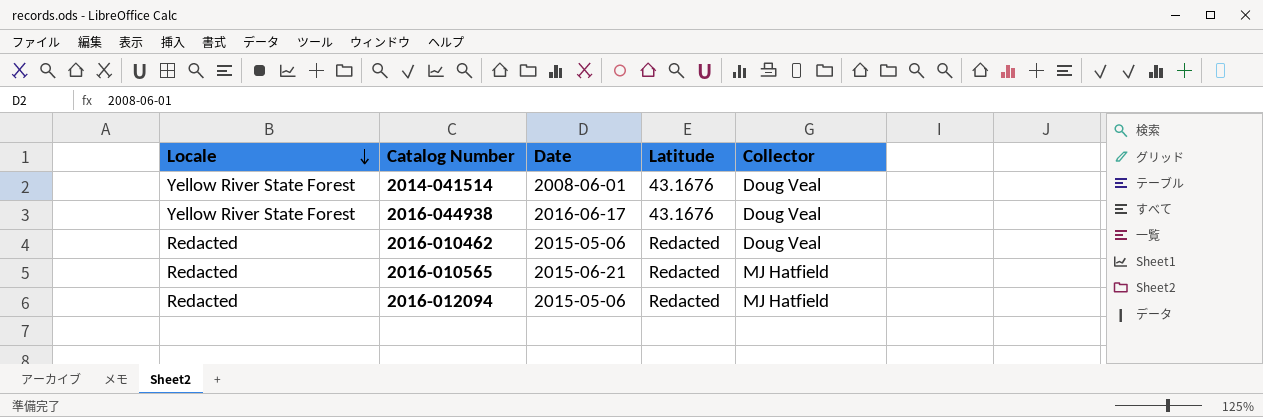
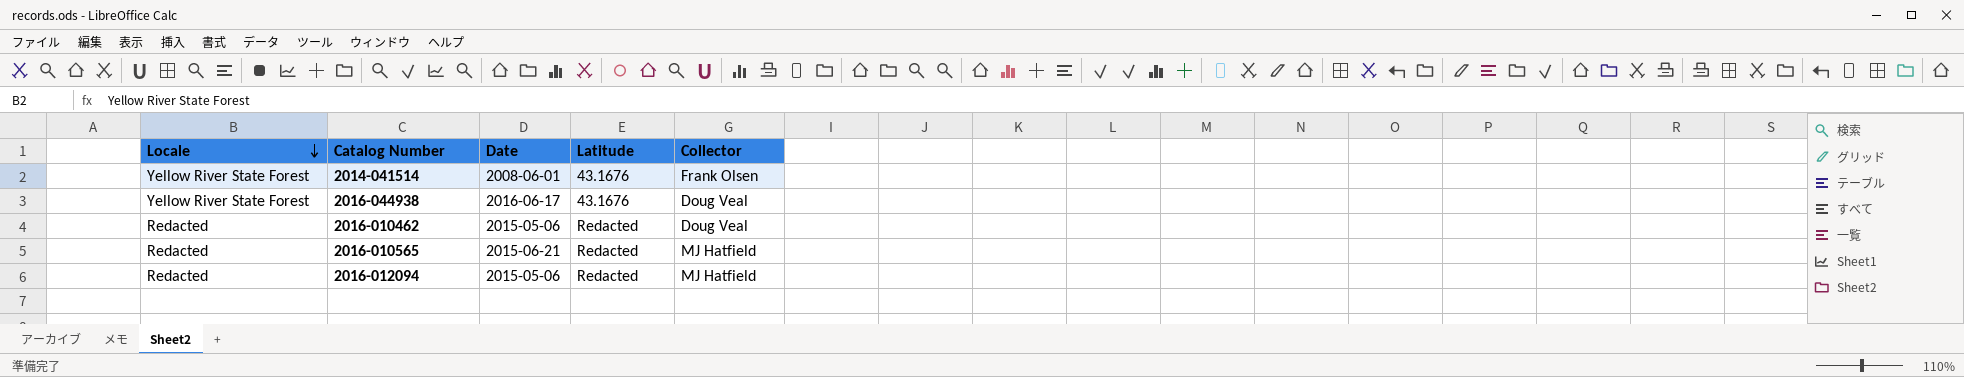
2014-041514 | Collector: Doug Veal -> Frank Olsen

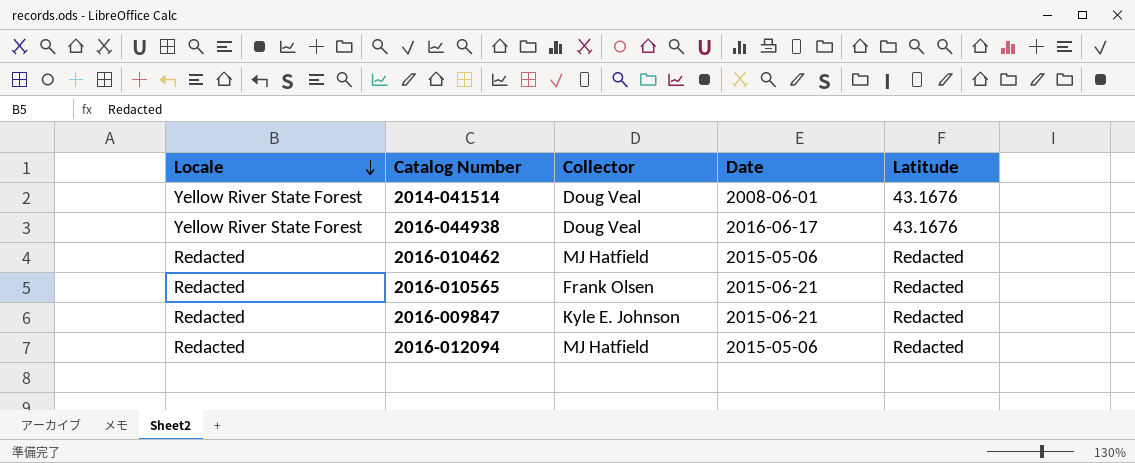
column Collector | position: 5 -> 3
2014-041514 | Collector: Frank Olsen -> Doug Veal
2016-010462 | Collector: Doug Veal -> MJ Hatfield
2016-010565 | Collector: MJ Hatfield -> Frank Olsen
row 2016-009847: none -> Redacted | Kyle E. Johnson | 2015-06-21 | Redacted

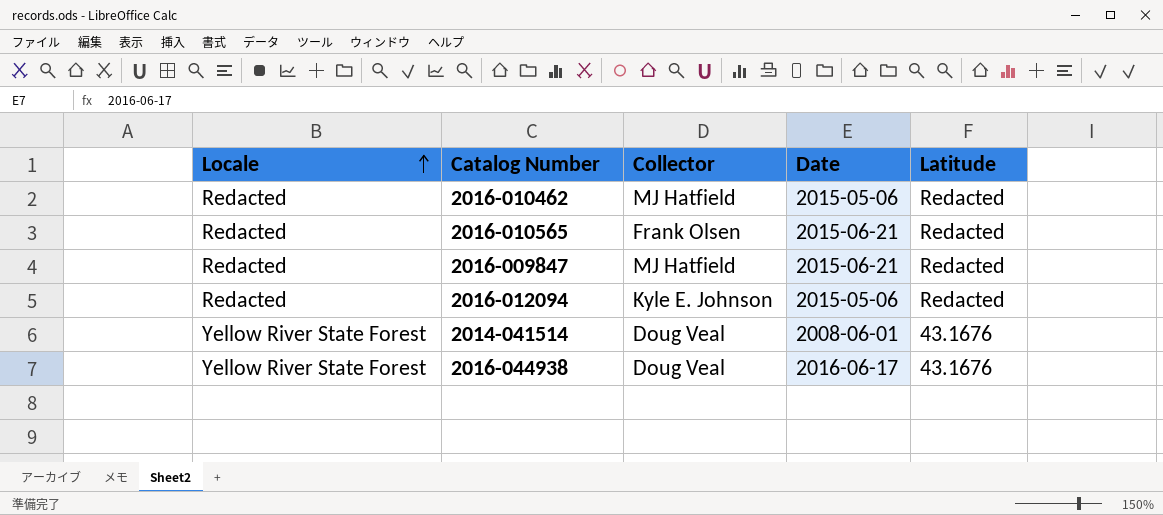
row order: Locale descending -> Locale ascending
2016-009847 | Collector: Kyle E. Johnson -> MJ Hatfield
2016-012094 | Collector: MJ Hatfield -> Kyle E. Johnson

